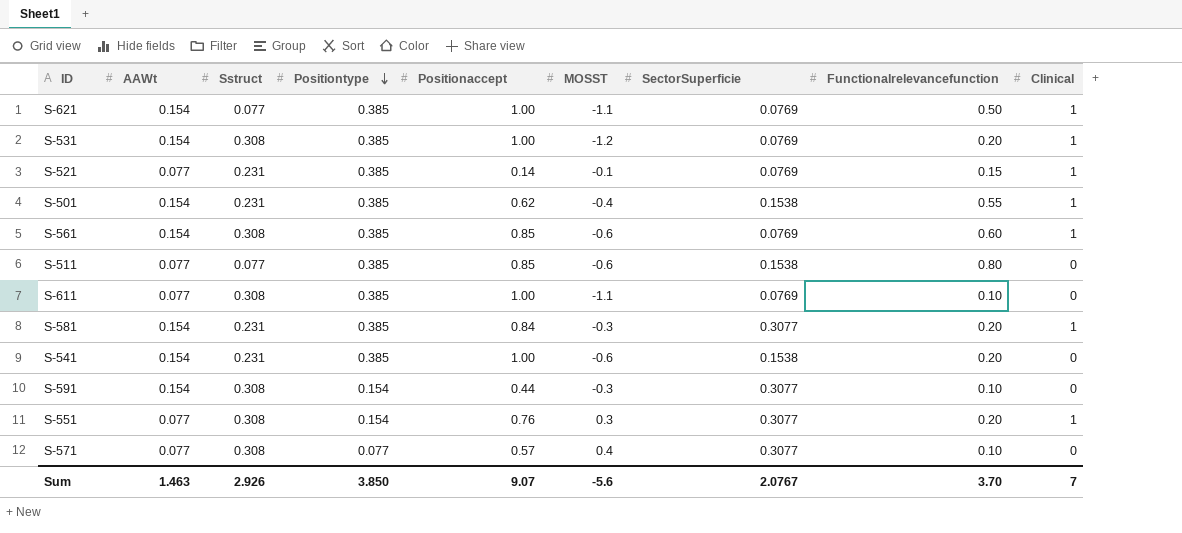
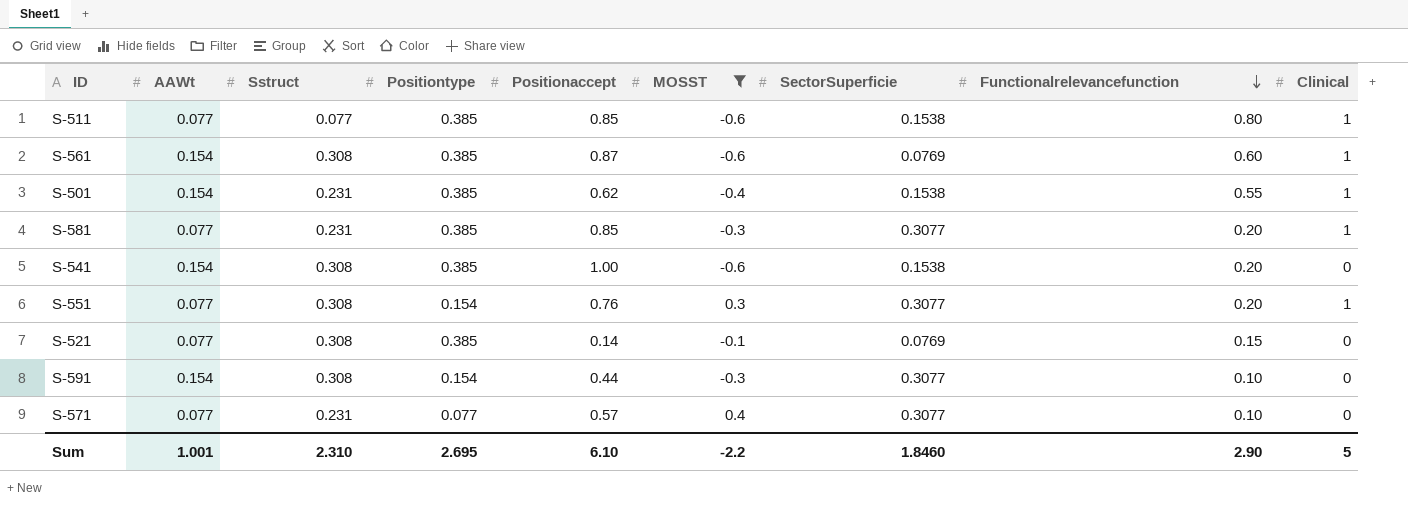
filter: none -> MOSST >= -0.6
row order: Positiontype descending -> Functionalrelevancefunction descending
S-511 | Clinical: 0 -> 1
S-561 | Positionaccept: 0.85 -> 0.87
S-581 | AAWt: 0.154 -> 0.077
S-581 | Positionaccept: 0.84 -> 0.85
S-541 | Sstruct: 0.231 -> 0.308
S-521 | Sstruct: 0.231 -> 0.308
S-521 | Clinical: 1 -> 0
S-571 | Sstruct: 0.308 -> 0.231
Sum | AAWt: 1.463 -> 1.001
Sum | Sstruct: 2.926 -> 2.310
Sum | Positiontype: 3.850 -> 2.695
Sum | Positionaccept: 9.07 -> 6.10
Sum | MOSST: -5.6 -> -2.2
Sum | SectorSuperficie: 2.0767 -> 1.8460
Sum | Functionalrelevancefunction: 3.70 -> 2.90
Sum | Clinical: 7 -> 5

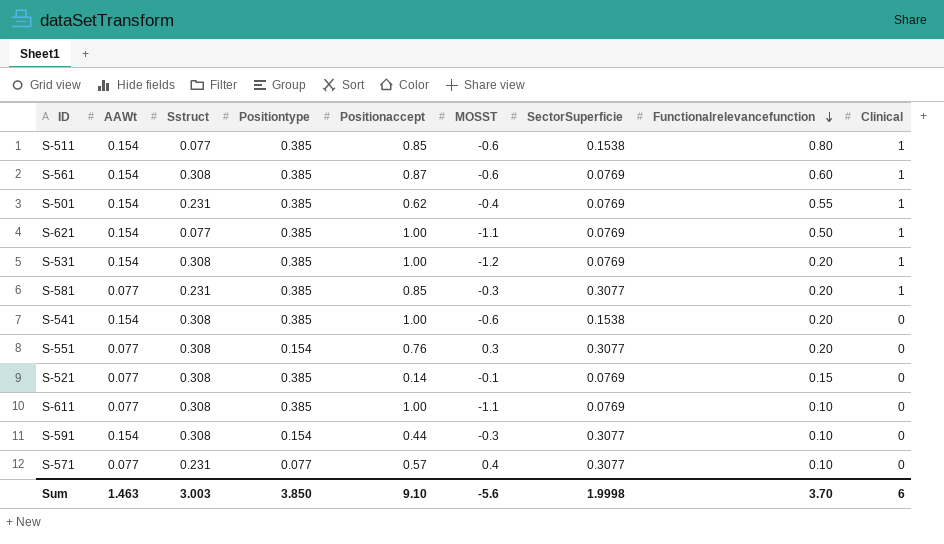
filter: MOSST >= -0.6 -> none
S-511 | AAWt: 0.077 -> 0.154
S-501 | SectorSuperficie: 0.1538 -> 0.0769
S-551 | Clinical: 1 -> 0
Sum | AAWt: 1.001 -> 1.463
Sum | Sstruct: 2.310 -> 3.003
Sum | Positiontype: 2.695 -> 3.850
Sum | Positionaccept: 6.10 -> 9.10
Sum | MOSST: -2.2 -> -5.6
Sum | SectorSuperficie: 1.8460 -> 1.9998
Sum | Functionalrelevancefunction: 2.90 -> 3.70
Sum | Clinical: 5 -> 6

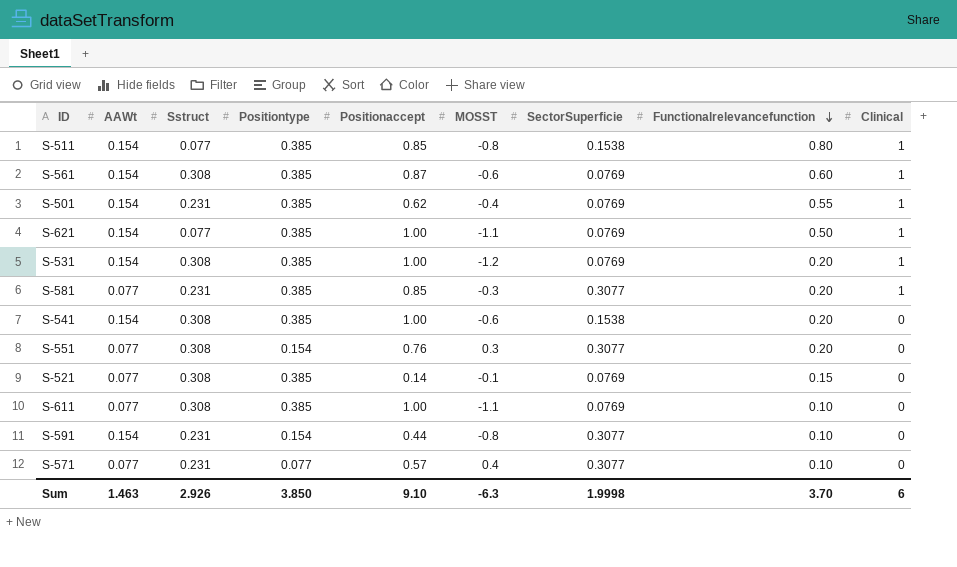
S-511 | MOSST: -0.6 -> -0.8
S-591 | Sstruct: 0.308 -> 0.231
S-591 | MOSST: -0.3 -> -0.8
Sum | Sstruct: 3.003 -> 2.926
Sum | MOSST: -5.6 -> -6.3

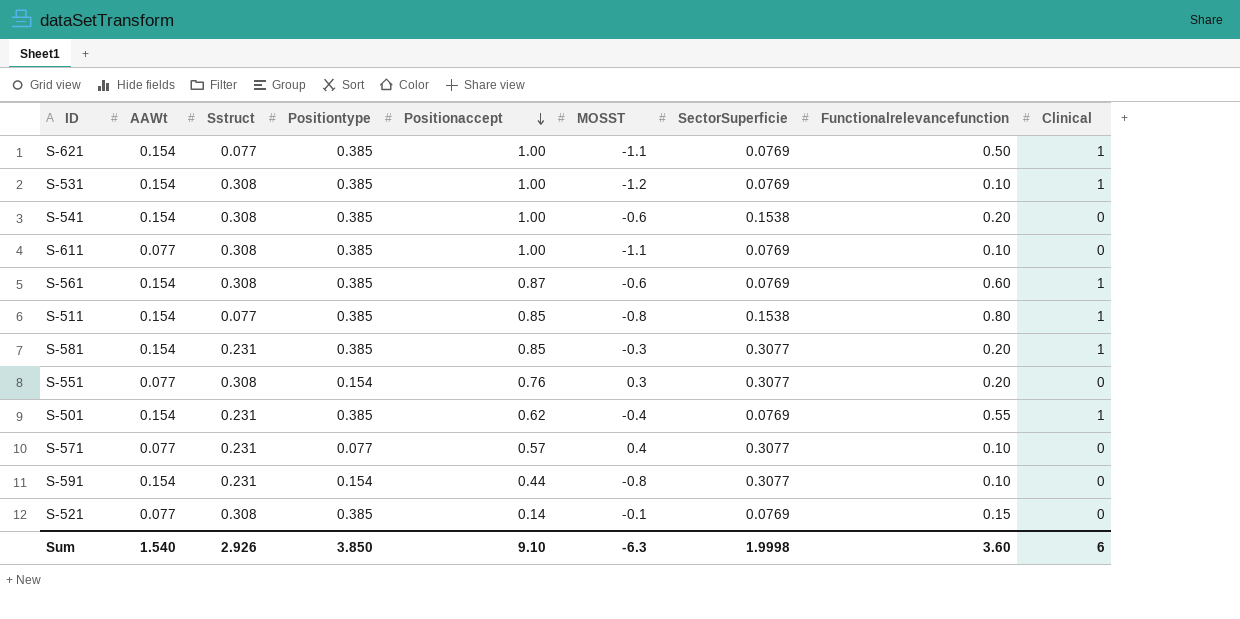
row order: Functionalrelevancefunction descending -> Positionaccept descending
S-531 | Functionalrelevancefunction: 0.20 -> 0.10
S-581 | AAWt: 0.077 -> 0.154
Sum | AAWt: 1.463 -> 1.540
Sum | Functionalrelevancefunction: 3.70 -> 3.60

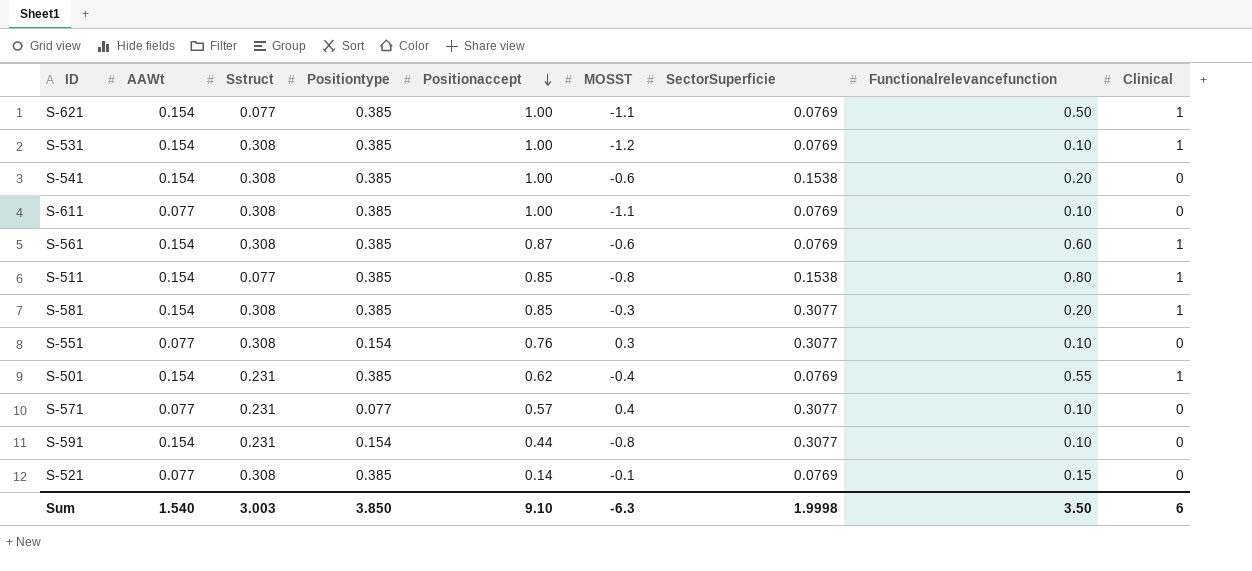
S-581 | Sstruct: 0.231 -> 0.308
S-551 | Functionalrelevancefunction: 0.20 -> 0.10
Sum | Sstruct: 2.926 -> 3.003
Sum | Functionalrelevancefunction: 3.60 -> 3.50

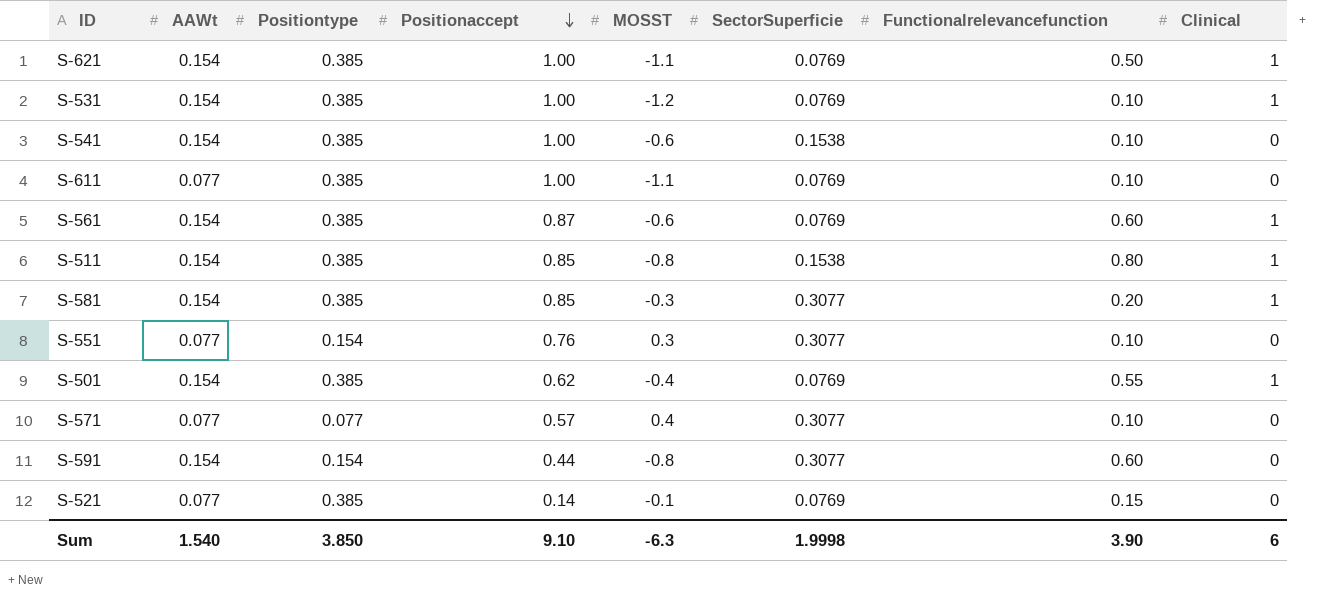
column Sstruct | position: 3 -> none
S-541 | Functionalrelevancefunction: 0.20 -> 0.10
S-591 | Functionalrelevancefunction: 0.10 -> 0.60
Sum | Functionalrelevancefunction: 3.50 -> 3.90

